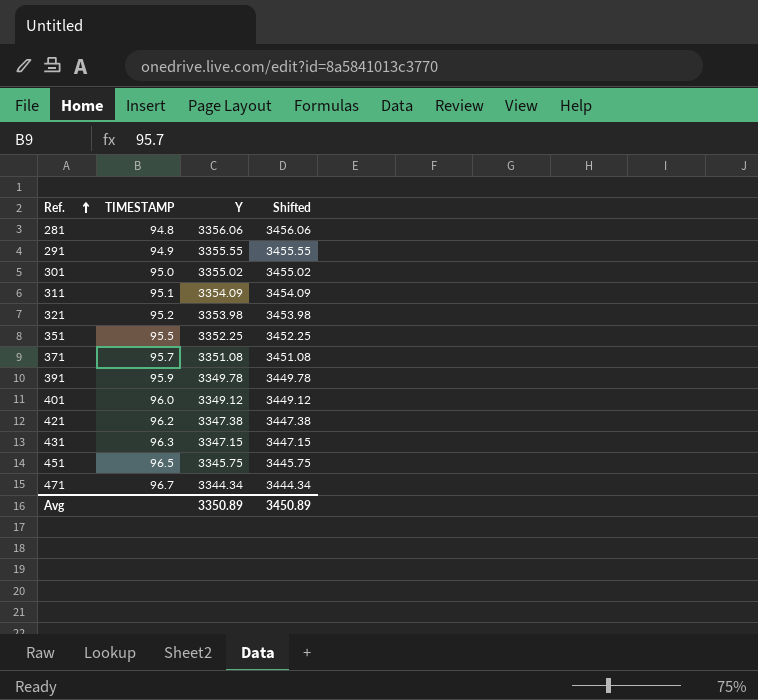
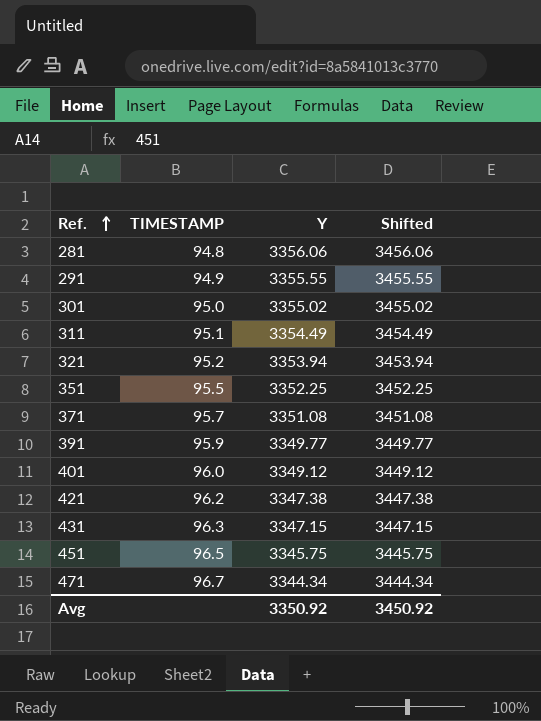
311 | Y: 3354.09 -> 3354.49
311 | Shifted: 3454.09 -> 3454.49
321 | Y: 3353.98 -> 3353.94
321 | Shifted: 3453.98 -> 3453.94
391 | Y: 3349.78 -> 3349.77
391 | Shifted: 3449.78 -> 3449.77
Avg | Y: 3350.89 -> 3350.92
Avg | Shifted: 3450.89 -> 3450.92

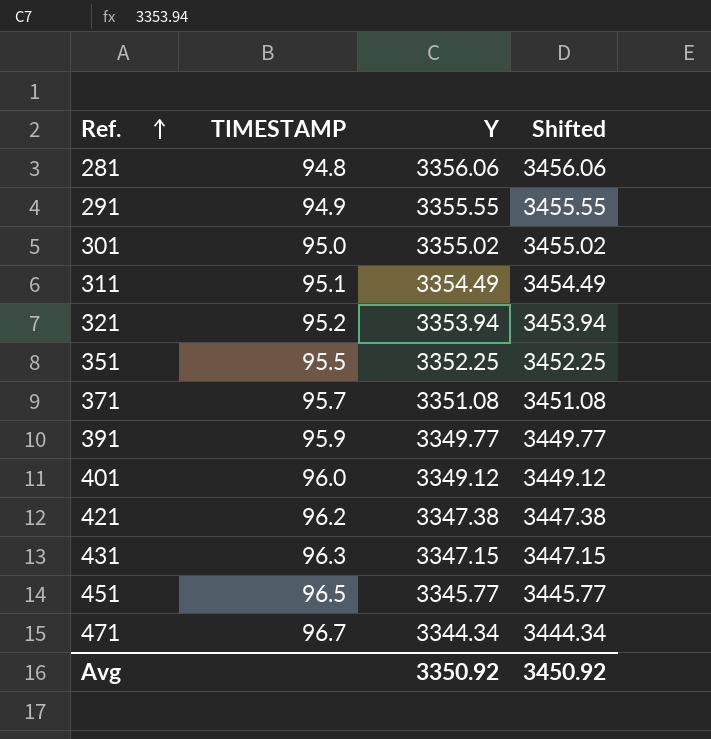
451 | Y: 3345.75 -> 3345.77
451 | Shifted: 3445.75 -> 3445.77

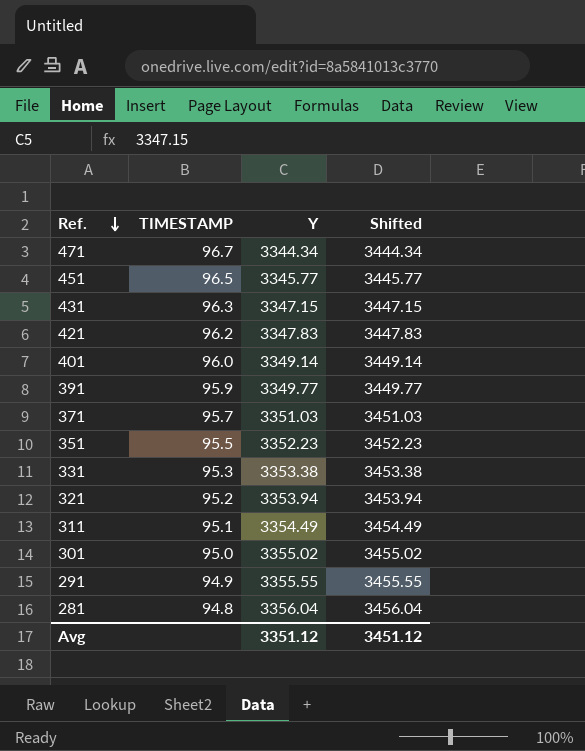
row order: Ref. ascending -> Ref. descending
421 | Y: 3347.38 -> 3347.83
421 | Shifted: 3447.38 -> 3447.83
401 | Y: 3349.12 -> 3349.14
401 | Shifted: 3449.12 -> 3449.14
371 | Y: 3351.08 -> 3351.03
371 | Shifted: 3451.08 -> 3451.03
351 | Y: 3352.25 -> 3352.23
351 | Shifted: 3452.25 -> 3452.23
row 331: none -> 95.3 | 3353.38 | 3453.38
281 | Y: 3356.06 -> 3356.04
281 | Shifted: 3456.06 -> 3456.04
Avg | Y: 3350.92 -> 3351.12
Avg | Shifted: 3450.92 -> 3451.12

